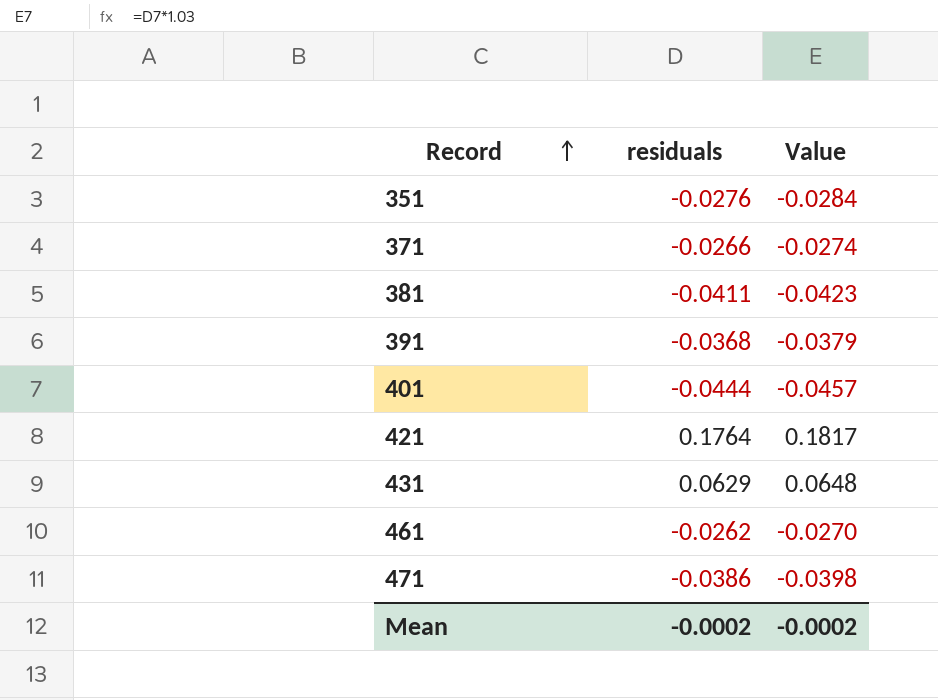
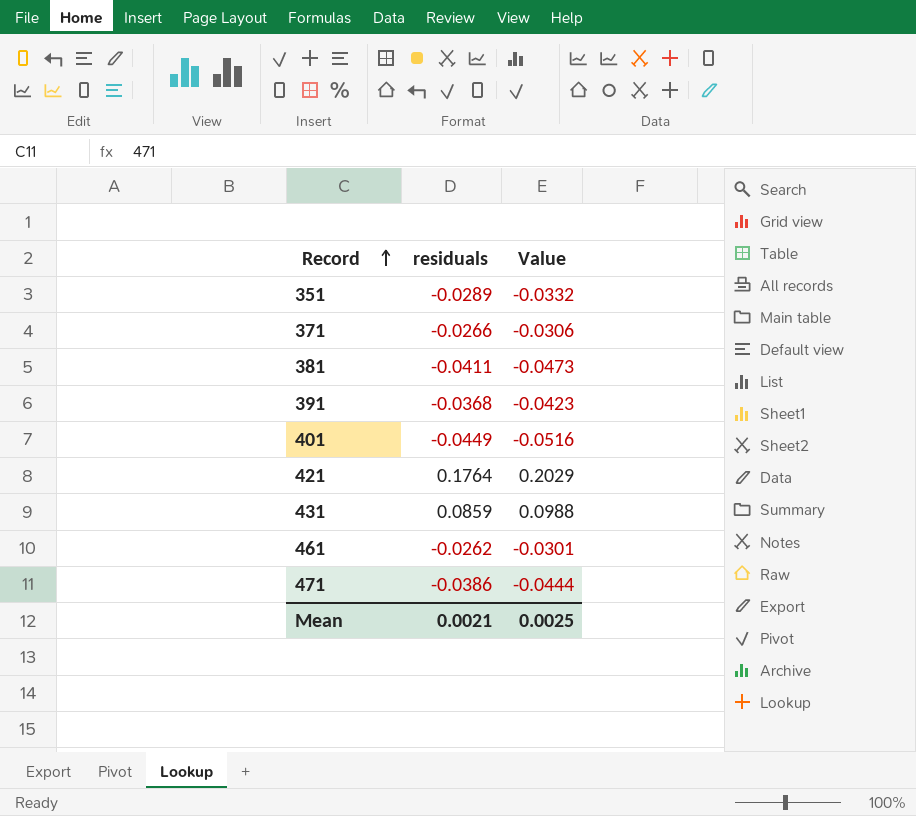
column Value | formula: [residuals] * 1.03 -> [residuals] * 1.15
351 | residuals: -0.0276 -> -0.0289
401 | residuals: -0.0444 -> -0.0449
431 | residuals: 0.0629 -> 0.0859
Mean | residuals: -0.0002 -> 0.0021
Mean | Value: -0.0002 -> 0.0025

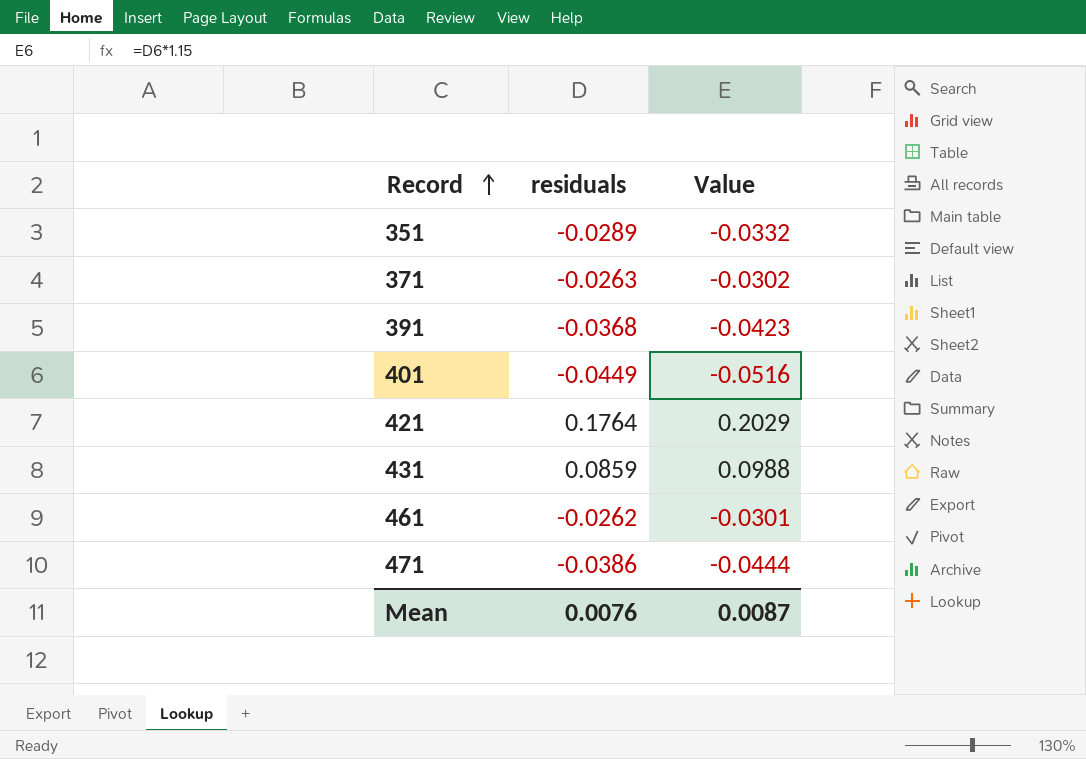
row 381: -0.0411 | -0.0473 -> none
371 | residuals: -0.0266 -> -0.0263
371 | Value: -0.0306 -> -0.0302
Mean | residuals: 0.0021 -> 0.0076
Mean | Value: 0.0025 -> 0.0087

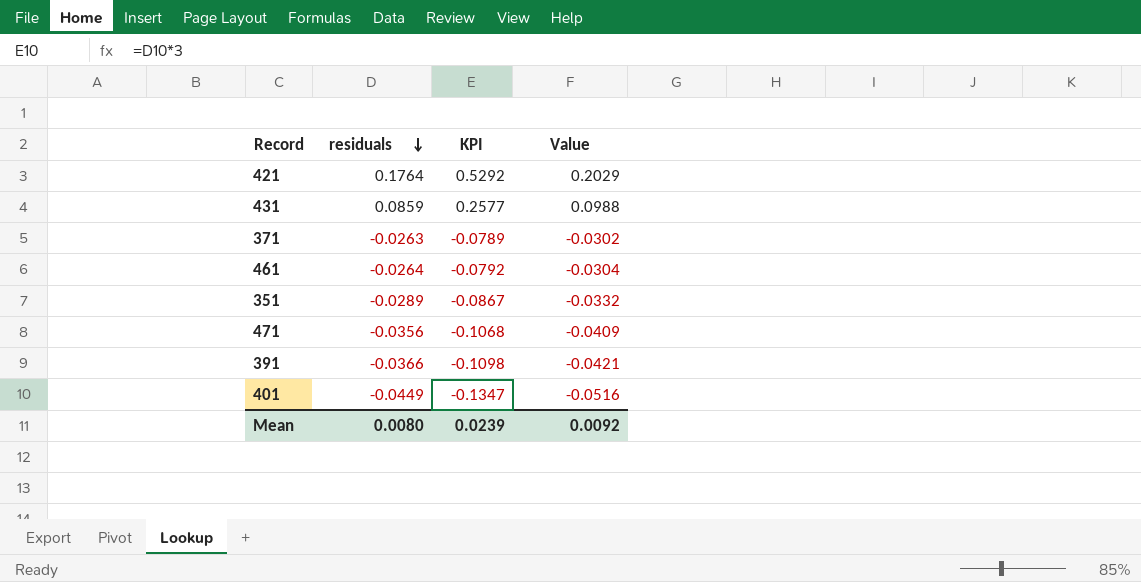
row order: Record ascending -> residuals descending
column KPI | formula: none -> [residuals] * 3
461 | residuals: -0.0262 -> -0.0264
461 | Value: -0.0301 -> -0.0304
471 | residuals: -0.0386 -> -0.0356
471 | Value: -0.0444 -> -0.0409
391 | residuals: -0.0368 -> -0.0366
391 | Value: -0.0423 -> -0.0421
Mean | residuals: 0.0076 -> 0.0080
Mean | Value: 0.0087 -> 0.0092

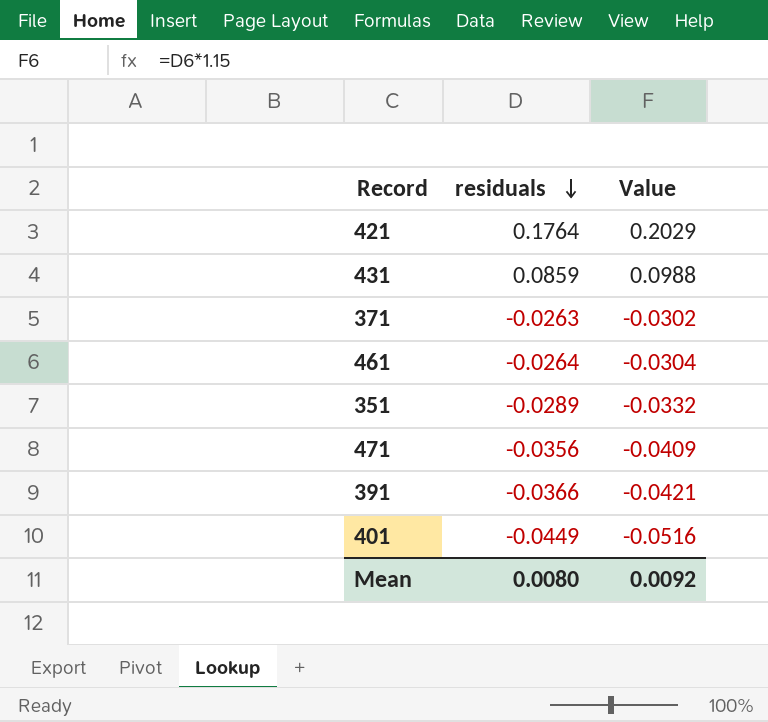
column KPI | formula: [residuals] * 3 -> none

